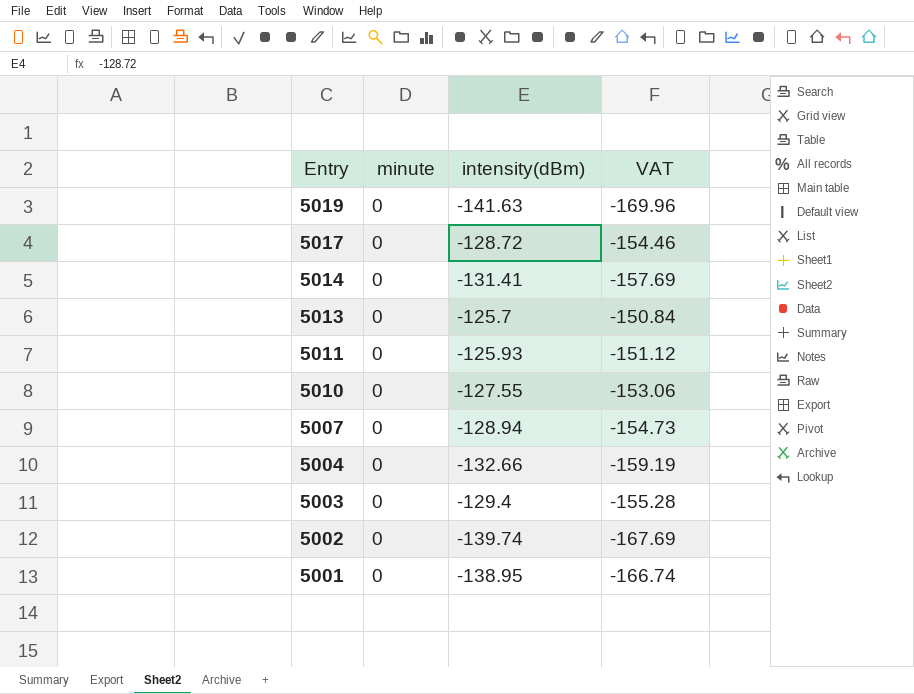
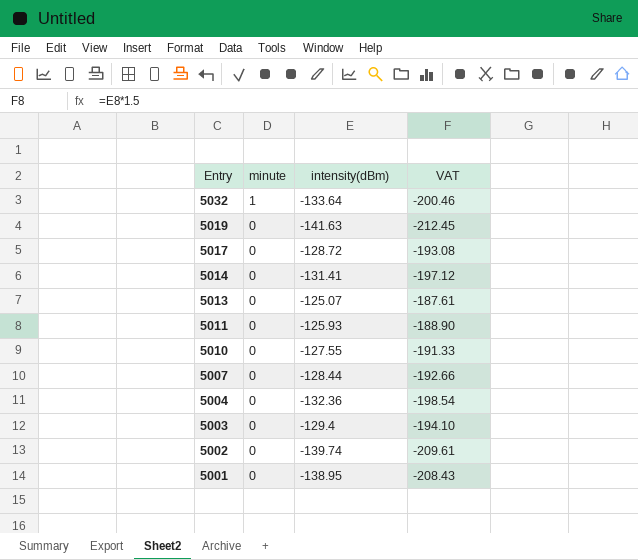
column VAT | formula: [intensity(dBm)] * 1.2 -> [intensity(dBm)] * 1.5
row 5032: none -> 1 | -133.64 | -200.46
5013 | intensity(dBm): -125.7 -> -125.07
5007 | intensity(dBm): -128.94 -> -128.44
5004 | intensity(dBm): -132.66 -> -132.36

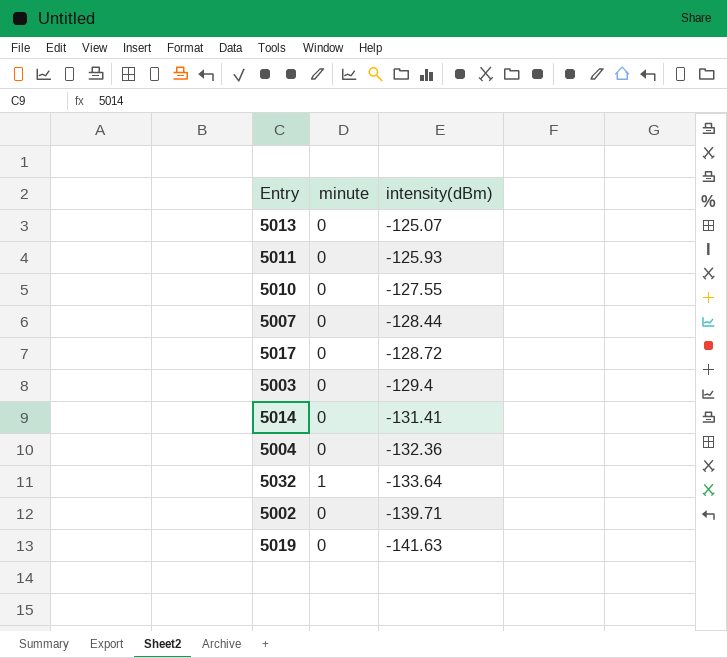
row order: Entry descending -> intensity(dBm) descending
column VAT | formula: [intensity(dBm)] * 1.5 -> none
row 5001: 0 | -138.95 | -208.43 -> none
5002 | intensity(dBm): -139.74 -> -139.71

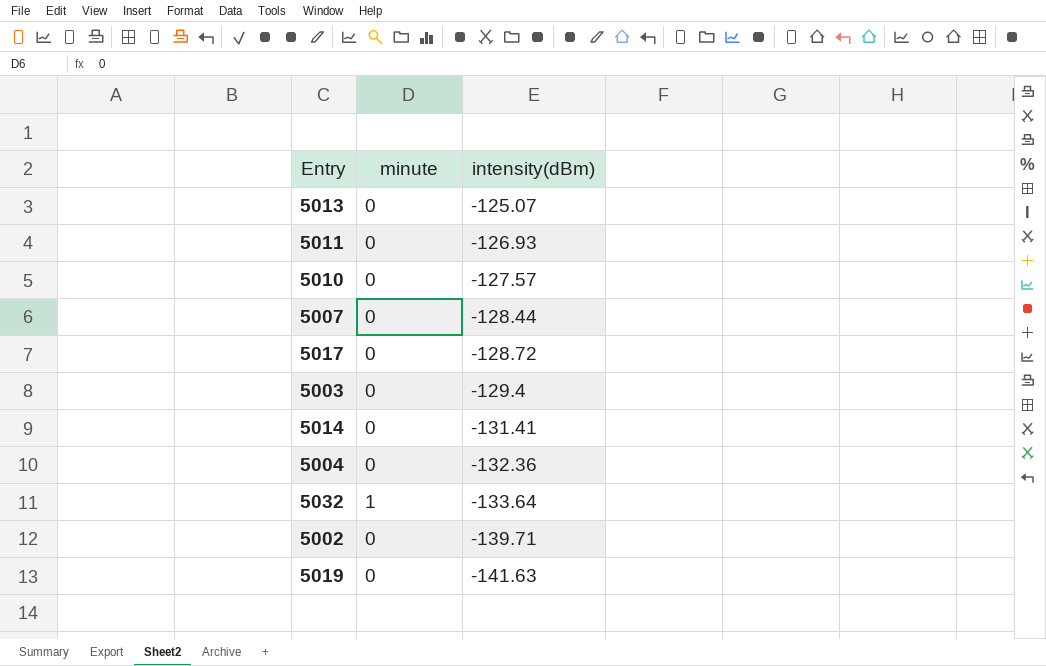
5011 | intensity(dBm): -125.93 -> -126.93
5010 | intensity(dBm): -127.55 -> -127.57

